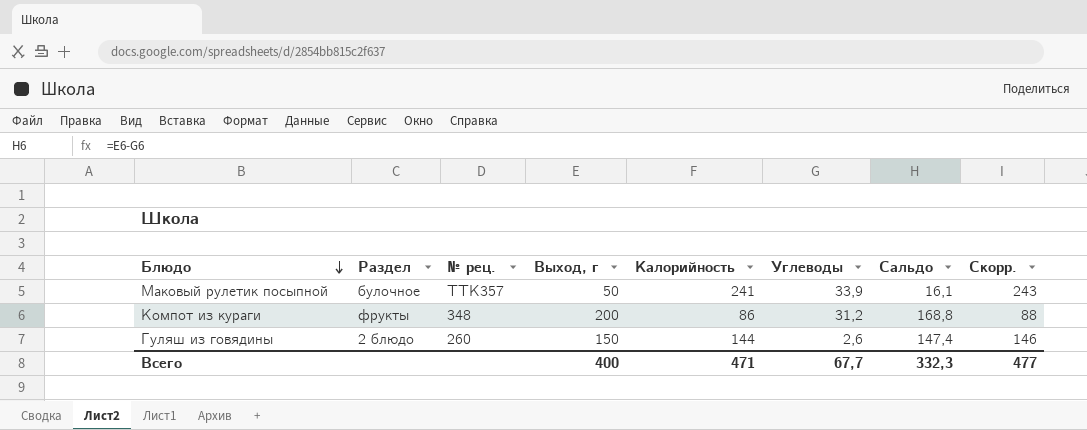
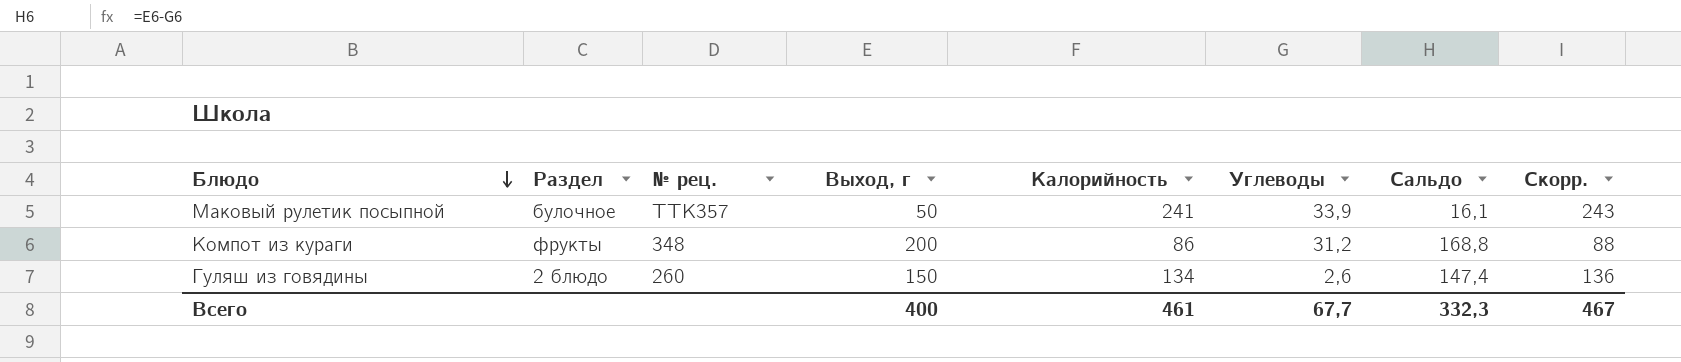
Гуляш из говядины | Калорийность: 144 -> 134
Гуляш из говядины | Скорр.: 146 -> 136
Всего | Калорийность: 471 -> 461
Всего | Скорр.: 477 -> 467

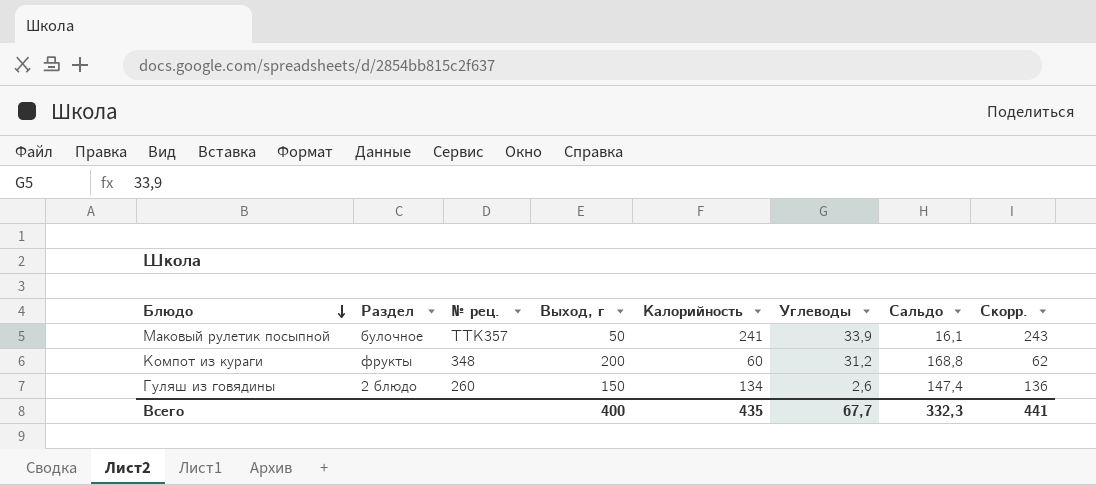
Компот из кураги | Калорийность: 86 -> 60
Компот из кураги | Скорр.: 88 -> 62
Всего | Калорийность: 461 -> 435
Всего | Скорр.: 467 -> 441

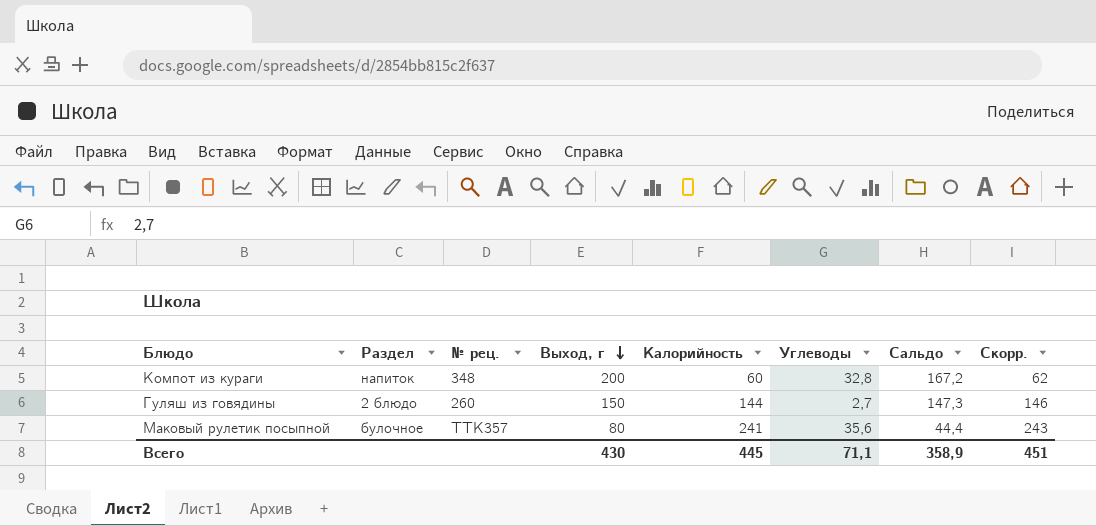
row order: Блюдо descending -> Выход, г descending
Компот из кураги | Раздел: фрукты -> напиток
Компот из кураги | Углеводы: 31,2 -> 32,8
Компот из кураги | Сальдо: 168,8 -> 167,2
Гуляш из говядины | Калорийность: 134 -> 144
Гуляш из говядины | Углеводы: 2,6 -> 2,7
Гуляш из говядины | Сальдо: 147,4 -> 147,3
Гуляш из говядины | Скорр.: 136 -> 146
Маковый рулетик посыпной | Выход, г: 50 -> 80
Маковый рулетик посыпной | Углеводы: 33,9 -> 35,6
Маковый рулетик посыпной | Сальдо: 16,1 -> 44,4
Всего | Выход, г: 400 -> 430
Всего | Калорийность: 435 -> 445
Всего | Углеводы: 67,7 -> 71,1
Всего | Сальдо: 332,3 -> 358,9
Всего | Скорр.: 441 -> 451

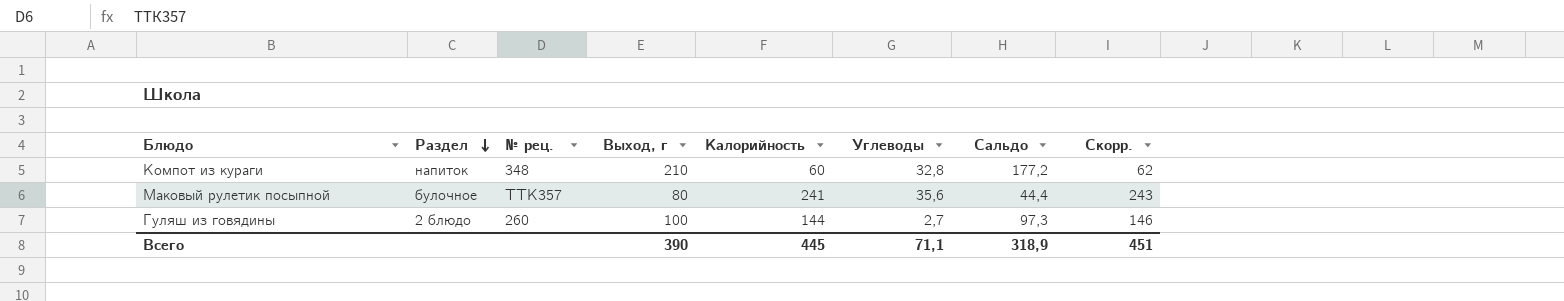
row order: Выход, г descending -> Раздел descending
Компот из кураги | Выход, г: 200 -> 210
Компот из кураги | Сальдо: 167,2 -> 177,2
Гуляш из говядины | Выход, г: 150 -> 100
Гуляш из говядины | Сальдо: 147,3 -> 97,3
Всего | Выход, г: 430 -> 390
Всего | Сальдо: 358,9 -> 318,9

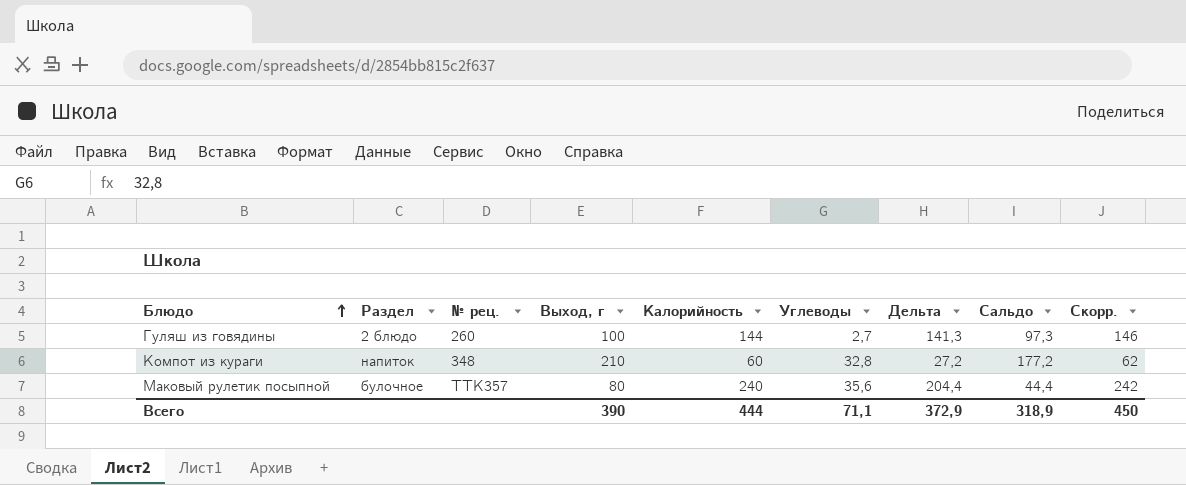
row order: Раздел descending -> Блюдо ascending
column Дельта | formula: none -> [Калорийность] - [Углеводы]
Маковый рулетик посыпной | Калорийность: 241 -> 240
Маковый рулетик посыпной | Скорр.: 243 -> 242
Всего | Калорийность: 445 -> 444
Всего | Скорр.: 451 -> 450

